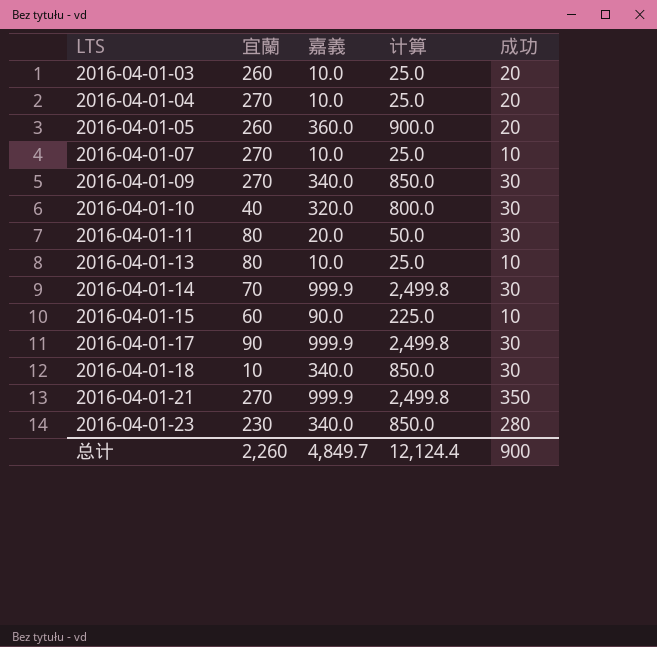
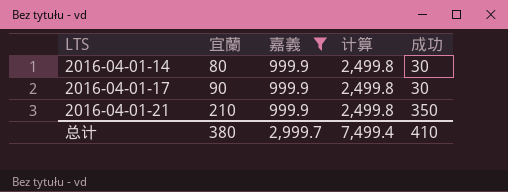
filter: none -> 嘉義 = 999.9
2016-04-01-14 | 宜蘭: 70 -> 80
2016-04-01-21 | 宜蘭: 270 -> 210
总计 | 宜蘭: 2,260 -> 380
总计 | 嘉義: 4,849.7 -> 2,999.7
总计 | 计算: 12,124.4 -> 7,499.4
总计 | 成功: 900 -> 410

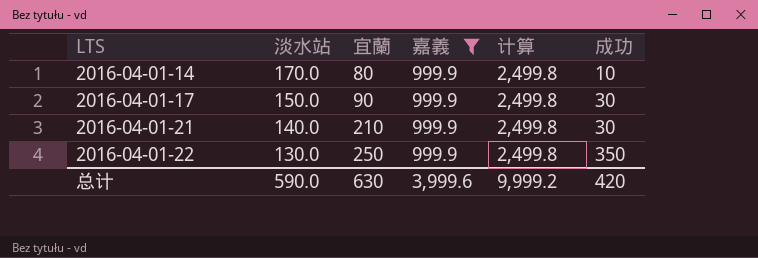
column 淡水站 | position: none -> 2
2016-04-01-14 | 成功: 30 -> 10
2016-04-01-21 | 成功: 350 -> 30
row 2016-04-01-22: none -> 130.0 | 250 | 999.9 | 2,499.8 | 350
总计 | 宜蘭: 380 -> 630
总计 | 嘉義: 2,999.7 -> 3,999.6
总计 | 计算: 7,499.4 -> 9,999.2
总计 | 成功: 410 -> 420

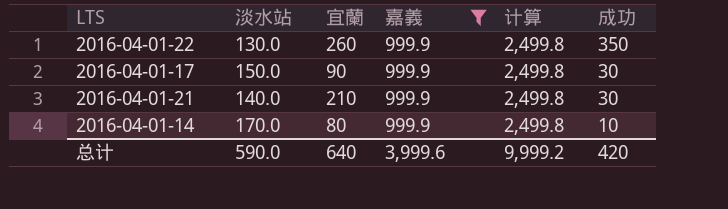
row order: LTS ascending -> 成功 descending
2016-04-01-22 | 宜蘭: 250 -> 260
总计 | 宜蘭: 630 -> 640

